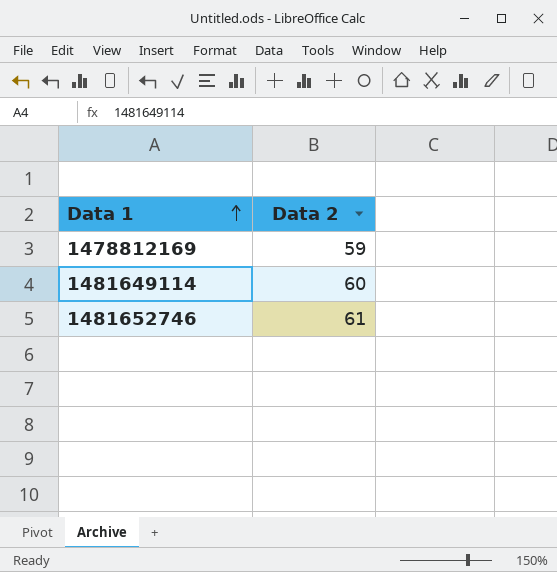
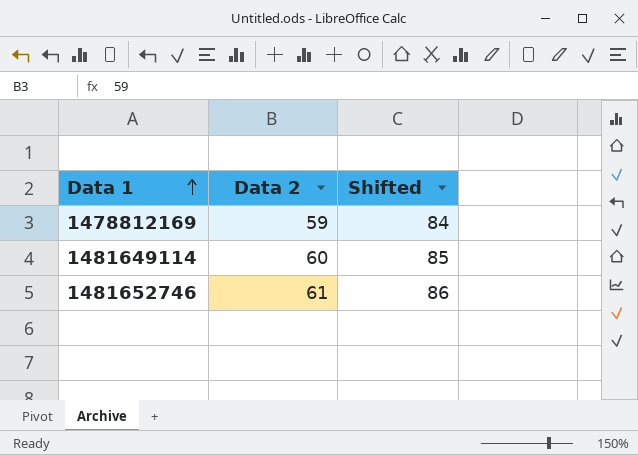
column Shifted | formula: none -> [Data 2] + 25

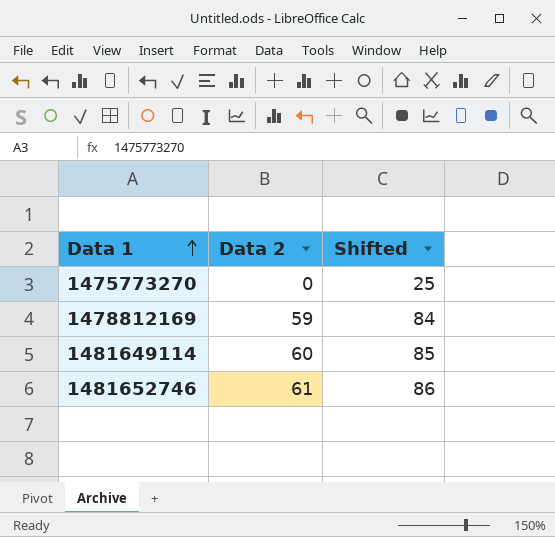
row 1475773270: none -> 0 | 25

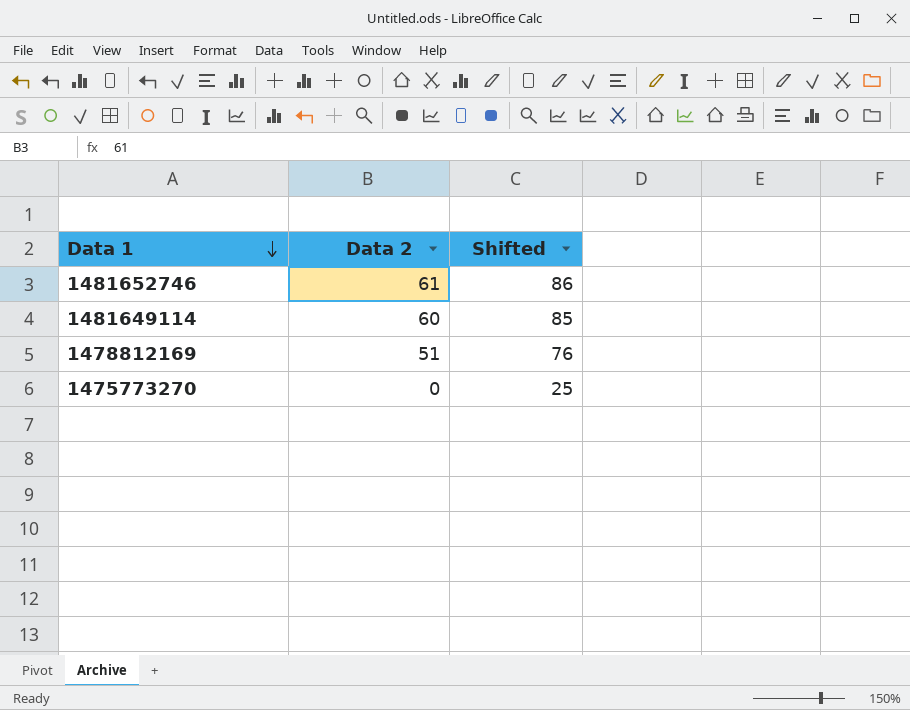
row order: Data 1 ascending -> Data 1 descending
1478812169 | Data 2: 59 -> 51
1478812169 | Shifted: 84 -> 76

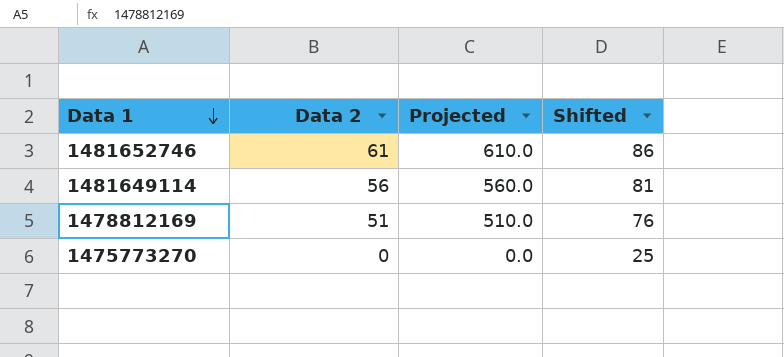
column Projected | formula: none -> [Data 2] * 10
1481649114 | Data 2: 60 -> 56
1481649114 | Shifted: 85 -> 81

